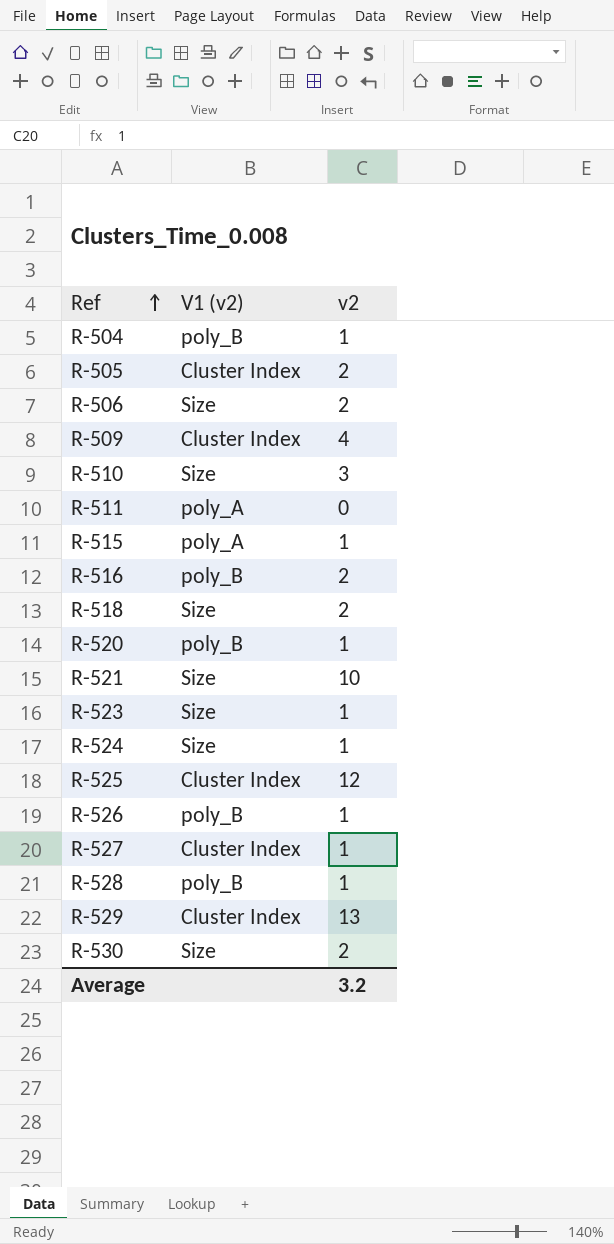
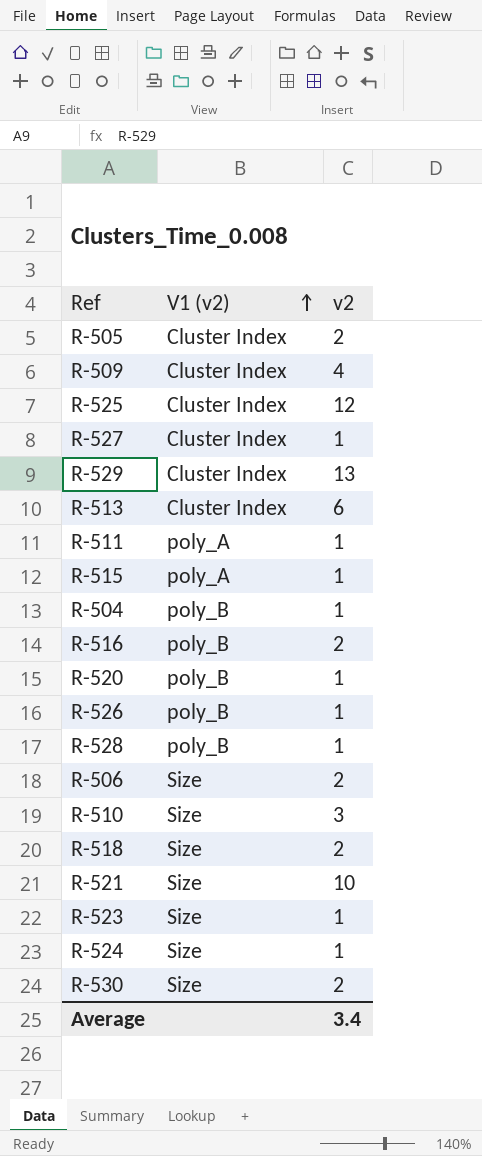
row order: Ref ascending -> V1 (v2) ascending
row R-513: none -> Cluster Index | 6
R-511 | v2: 0 -> 1
Average | v2: 3.2 -> 3.4

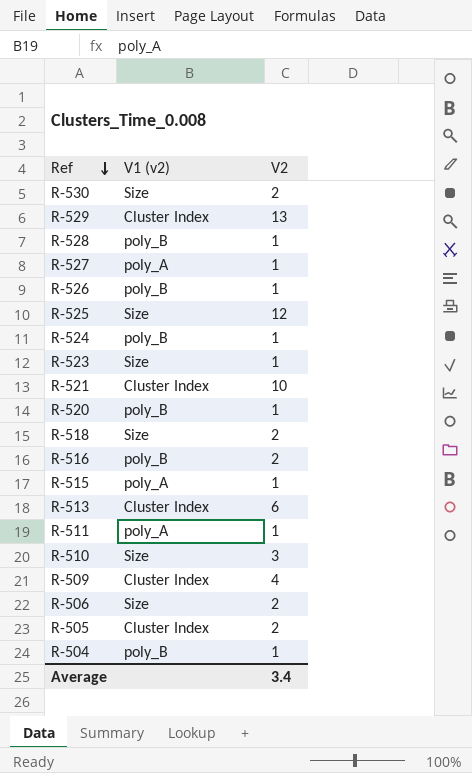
row order: V1 (v2) ascending -> Ref descending
column name: v2 -> V2
R-527 | V1 (v2): Cluster Index -> poly_A
R-525 | V1 (v2): Cluster Index -> Size
R-524 | V1 (v2): Size -> poly_B
R-521 | V1 (v2): Size -> Cluster Index

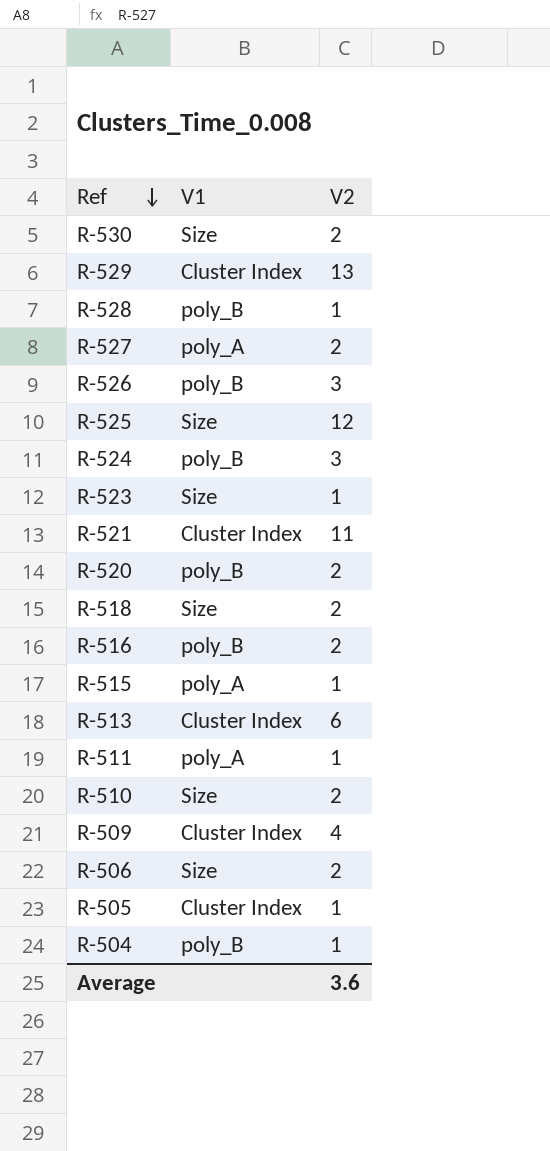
column name: V1 (v2) -> V1
R-527 | V2: 1 -> 2
R-526 | V2: 1 -> 3
R-524 | V2: 1 -> 3
R-521 | V2: 10 -> 11
R-520 | V2: 1 -> 2
R-510 | V2: 3 -> 2
R-505 | V2: 2 -> 1
Average | V2: 3.4 -> 3.6

